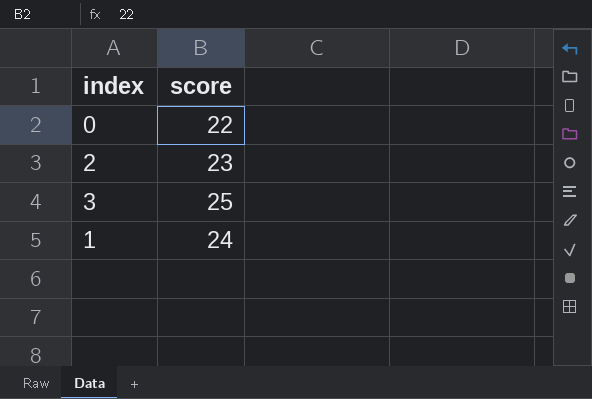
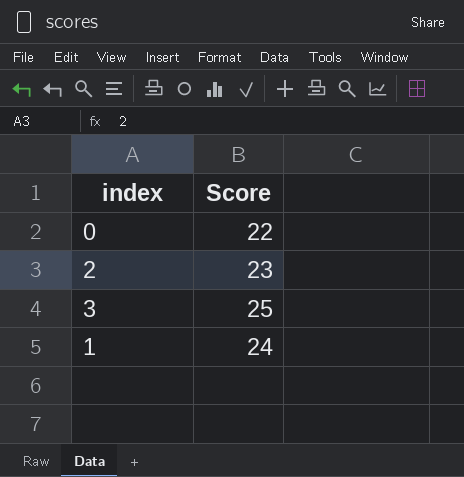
column name: score -> Score

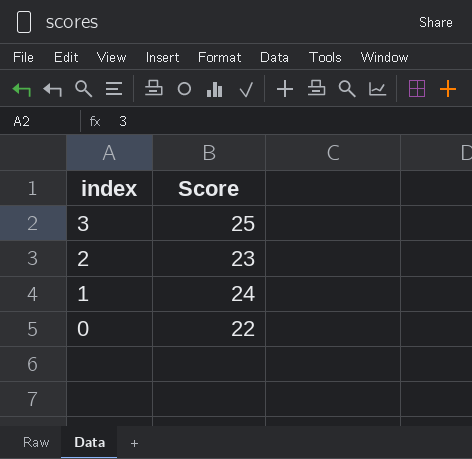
row order: none -> index descending

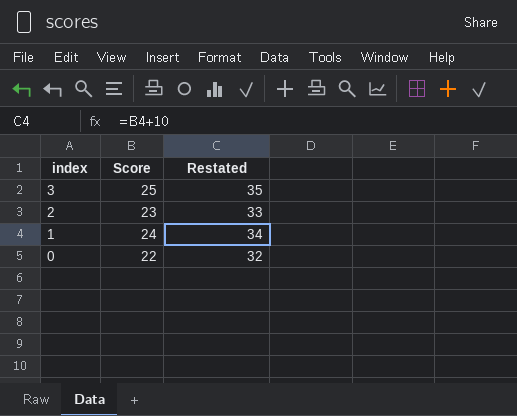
column Restated | formula: none -> [Score] + 10

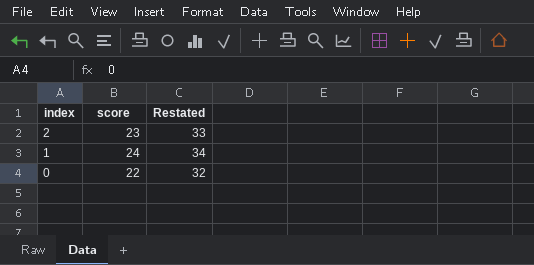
column name: Score -> score
row 3: 25 | 35 -> none

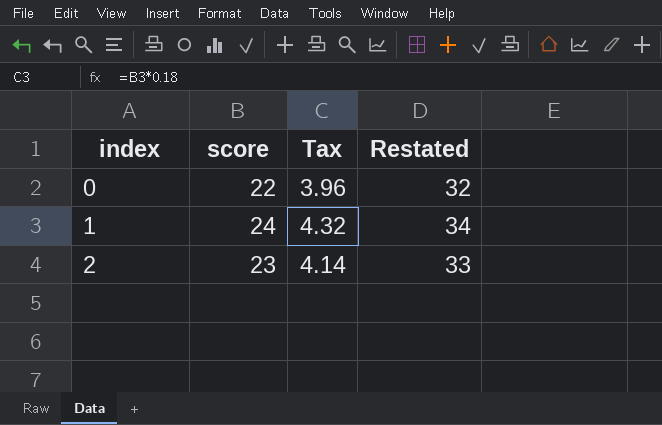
row order: index descending -> index ascending
column Tax | formula: none -> [score] * 0.18

